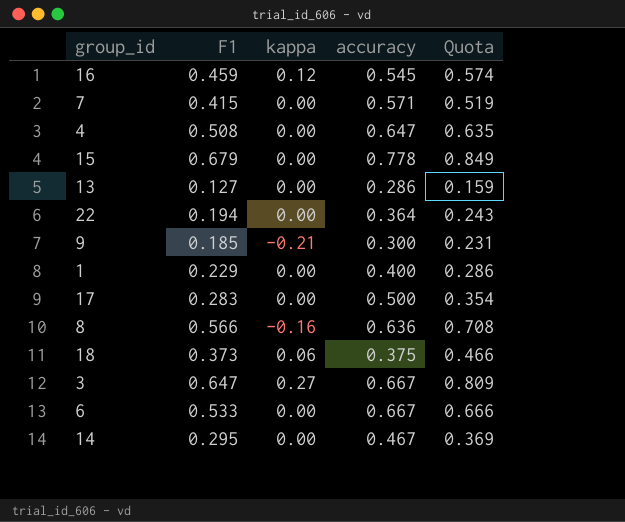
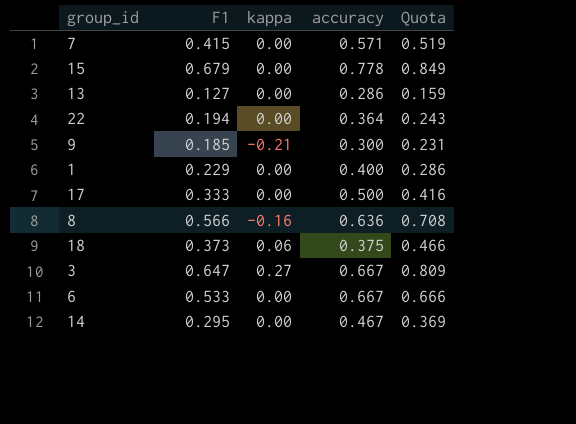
row 16: 0.459 | 0.12 | 0.545 | 0.574 -> none
row 4: 0.508 | 0.00 | 0.647 | 0.635 -> none
17 | F1: 0.283 -> 0.333
17 | Quota: 0.354 -> 0.416

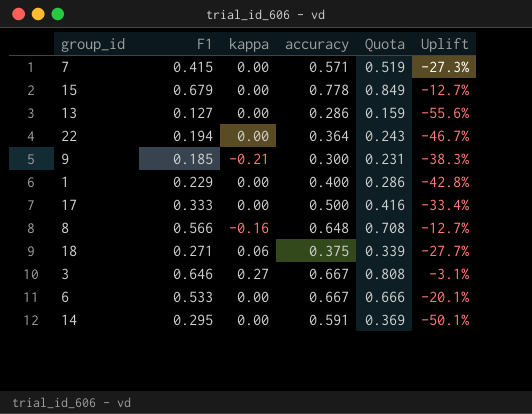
column Uplift | formula: none -> ([F1] - [accuracy]) / [accuracy]
8 | accuracy: 0.636 -> 0.648
18 | F1: 0.373 -> 0.271
18 | Quota: 0.466 -> 0.339
3 | F1: 0.647 -> 0.646
3 | Quota: 0.809 -> 0.808
14 | accuracy: 0.467 -> 0.591

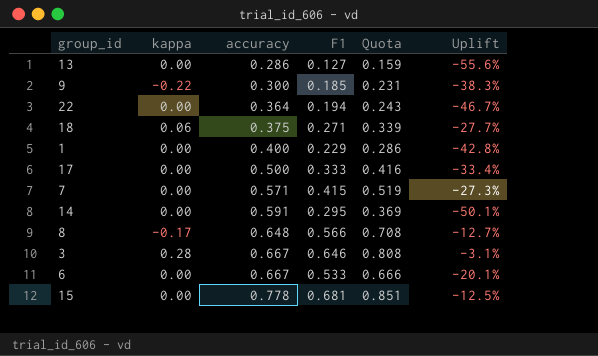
row order: none -> accuracy ascending
column F1 | position: 2 -> 4
9 | kappa: -0.21 -> -0.22
8 | kappa: -0.16 -> -0.17
3 | kappa: 0.27 -> 0.28
15 | F1: 0.679 -> 0.681
15 | Quota: 0.849 -> 0.851
15 | Uplift: -12.7% -> -12.5%

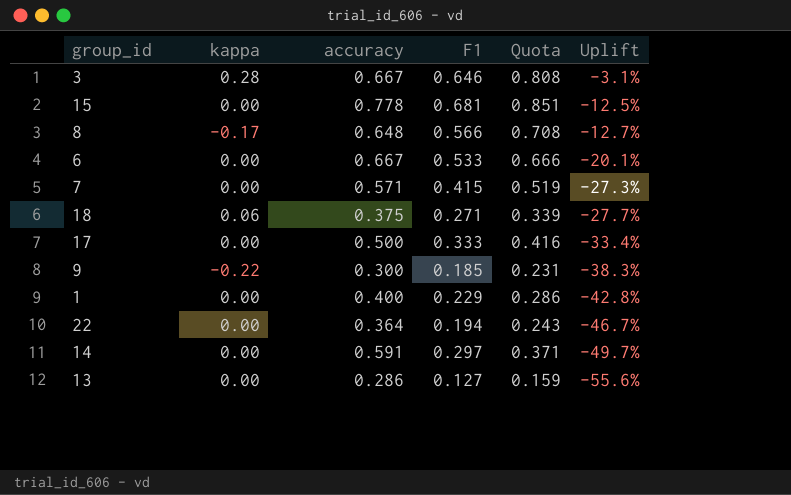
row order: accuracy ascending -> Uplift descending
14 | F1: 0.295 -> 0.297
14 | Quota: 0.369 -> 0.371
14 | Uplift: -50.1% -> -49.7%

